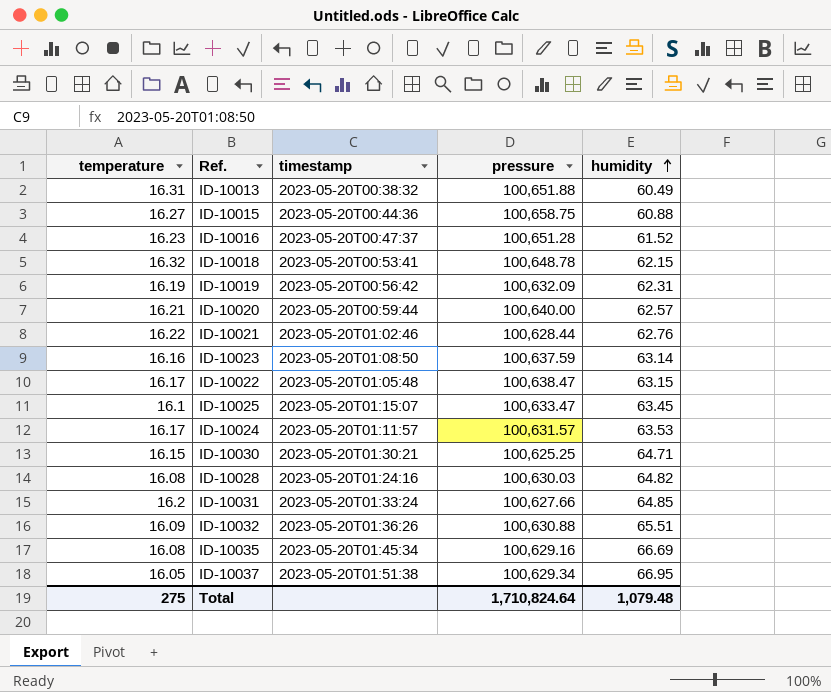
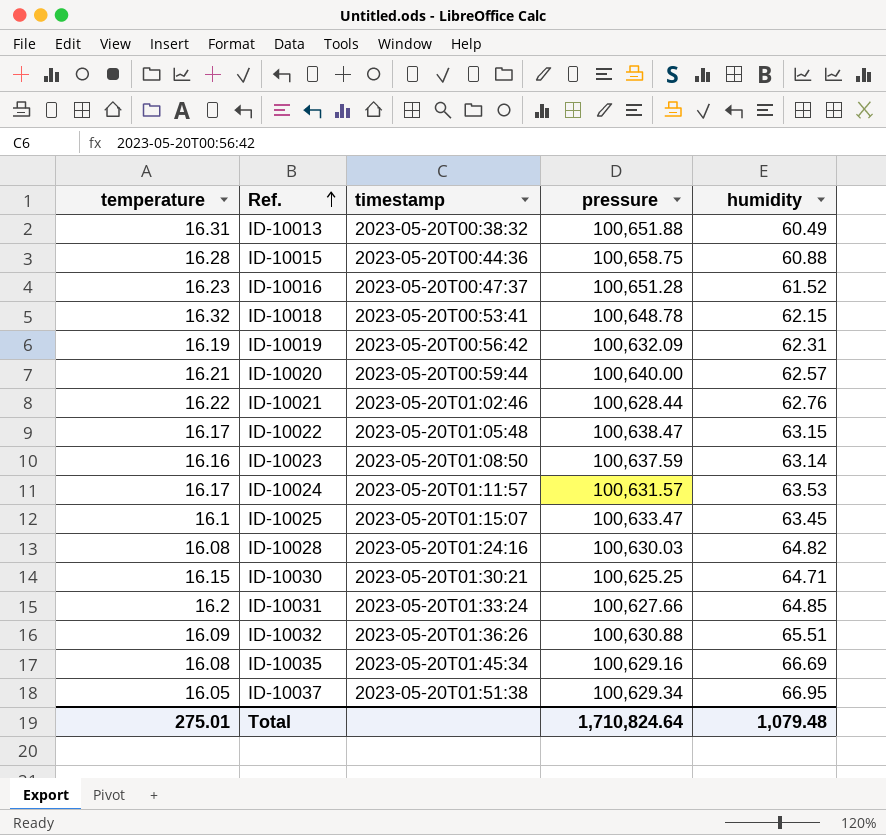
row order: humidity ascending -> Ref. ascending
ID-10015 | temperature: 16.27 -> 16.28
Total | temperature: 275 -> 275.01

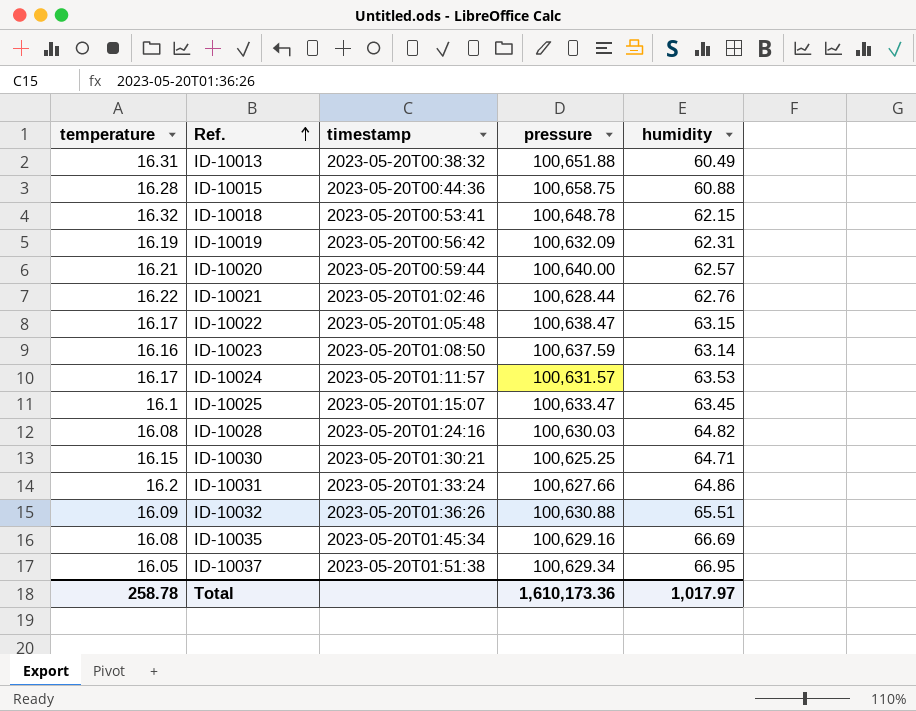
row ID-10016: 16.23 | 2023-05-20T00:47:37 | 100,651.28 | 61.52 -> none
ID-10031 | humidity: 64.85 -> 64.86
Total | temperature: 275.01 -> 258.78
Total | pressure: 1,710,824.64 -> 1,610,173.36
Total | humidity: 1,079.48 -> 1,017.97

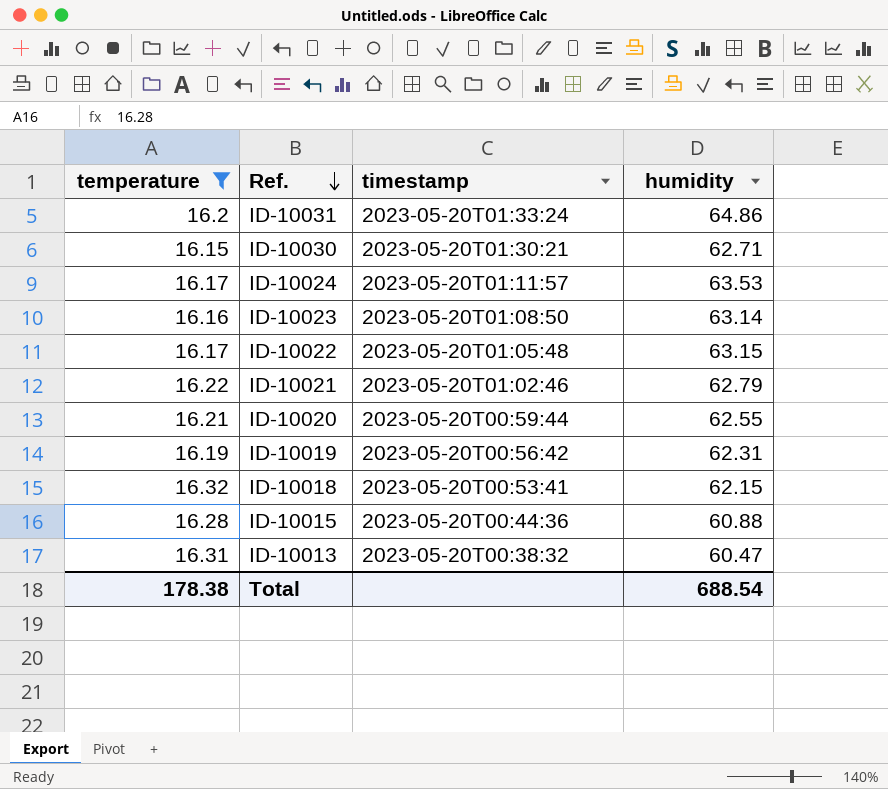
filter: none -> temperature >= 16.15
row order: Ref. ascending -> Ref. descending
column pressure | position: 4 -> none
ID-10030 | humidity: 64.71 -> 62.71
ID-10021 | humidity: 62.76 -> 62.79
ID-10020 | humidity: 62.57 -> 62.55
ID-10013 | humidity: 60.49 -> 60.47
Total | temperature: 258.78 -> 178.38
Total | humidity: 1,017.97 -> 688.54

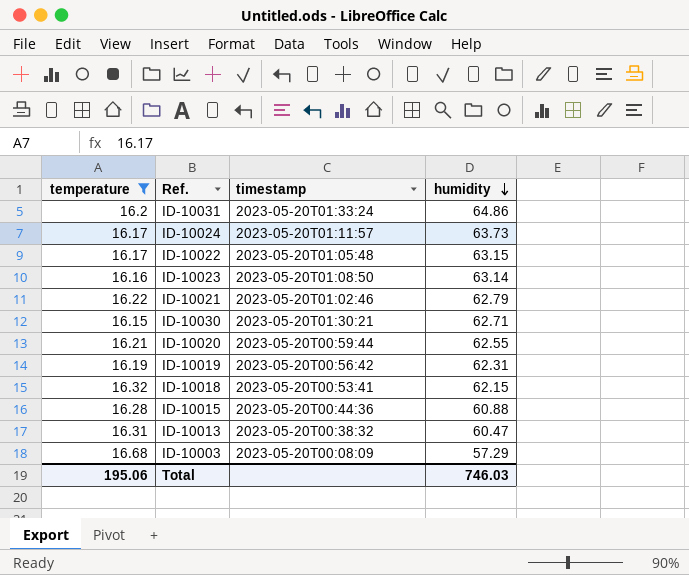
row order: Ref. descending -> humidity descending
ID-10024 | humidity: 63.53 -> 63.73
row ID-10003: none -> 16.68 | 2023-05-20T00:08:09 | 57.29
Total | temperature: 178.38 -> 195.06
Total | humidity: 688.54 -> 746.03

